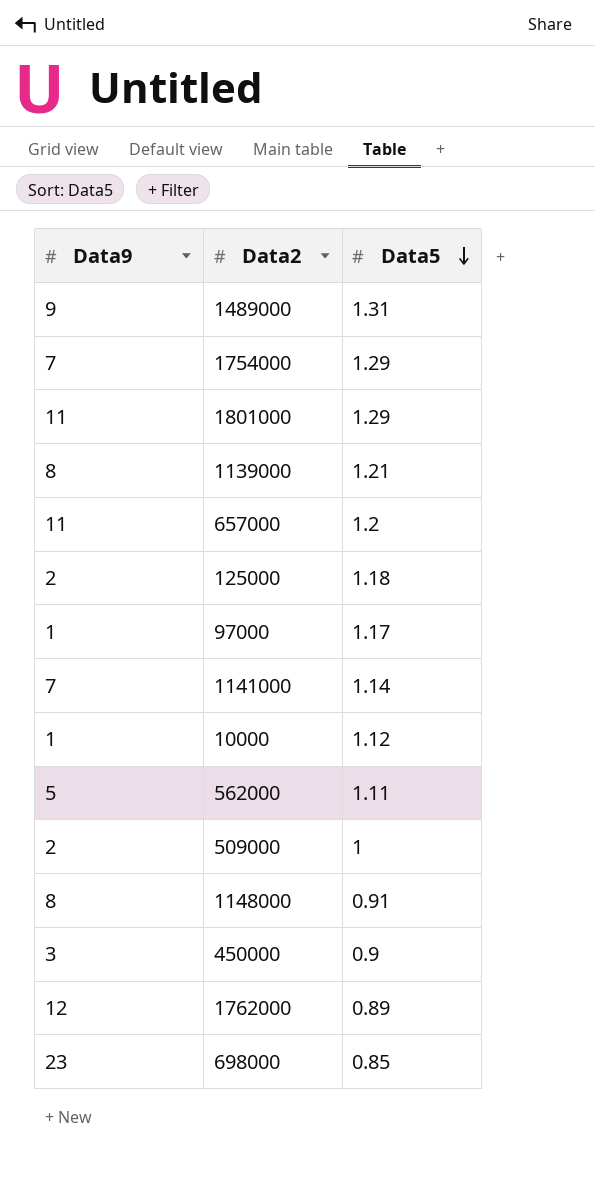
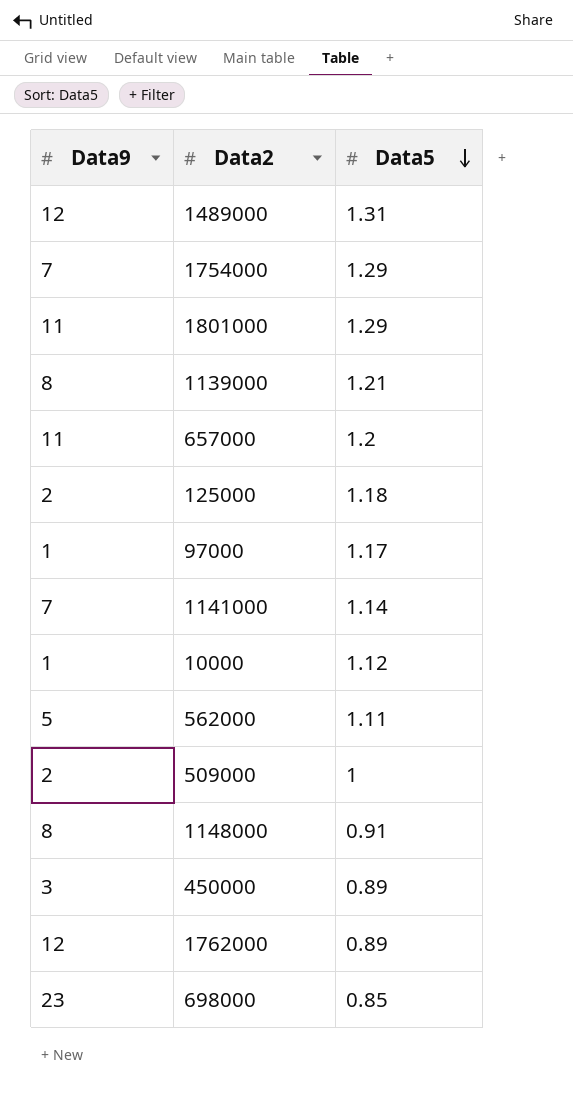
1489000 | Data9: 9 -> 12
450000 | Data5: 0.9 -> 0.89

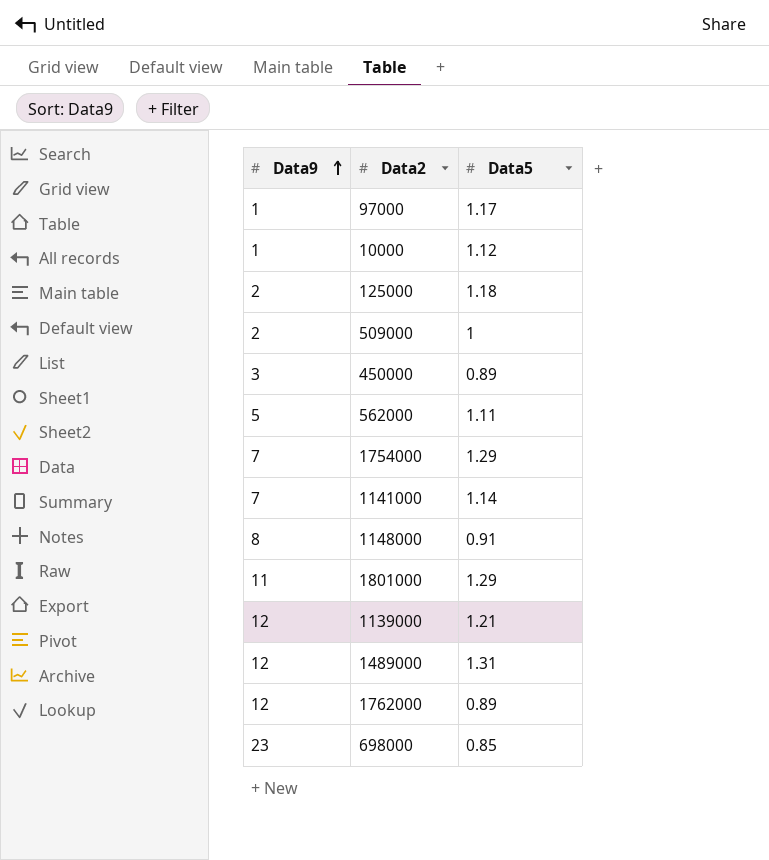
row order: Data5 descending -> Data9 ascending
row 657000: 11 | 1.2 -> none
1139000 | Data9: 8 -> 12

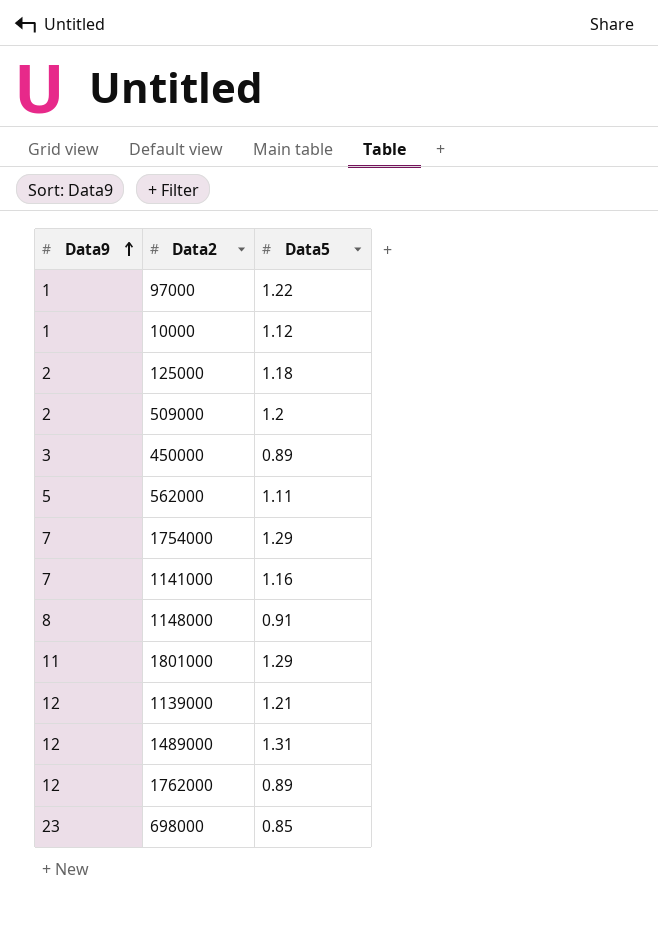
97000 | Data5: 1.17 -> 1.22
509000 | Data5: 1 -> 1.2
1141000 | Data5: 1.14 -> 1.16

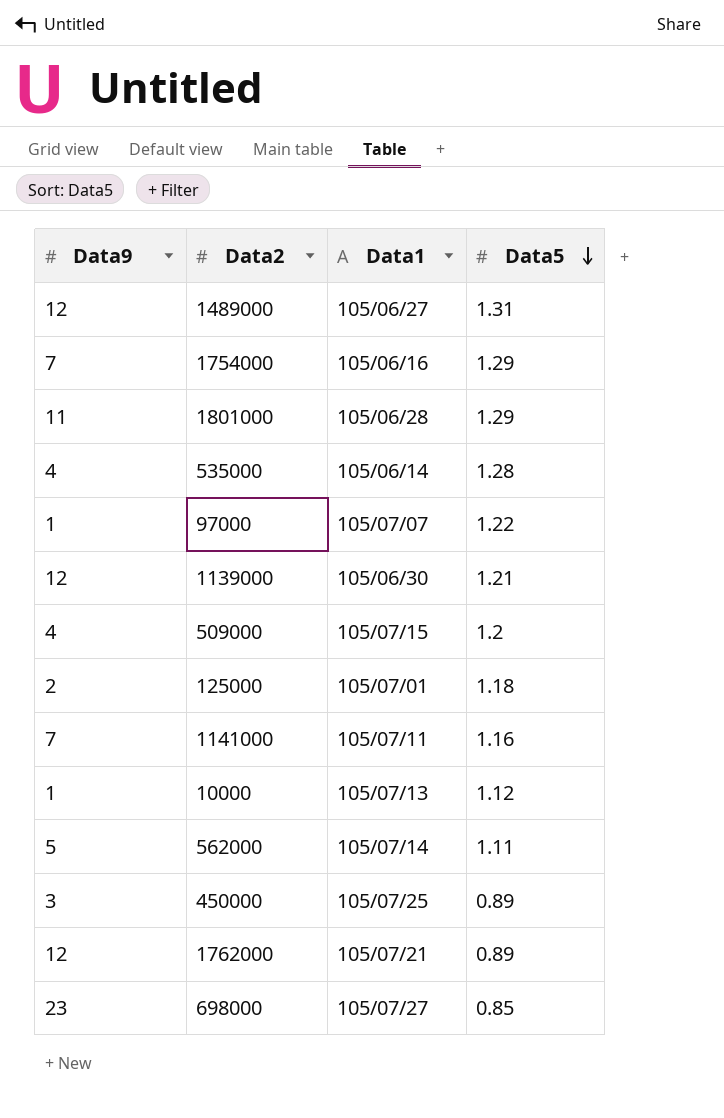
row order: Data9 ascending -> Data5 descending
column Data1 | position: none -> 3
row 1148000: 8 | 0.91 -> none
row 535000: none -> 4 | 105/06/14 | 1.28
509000 | Data9: 2 -> 4

